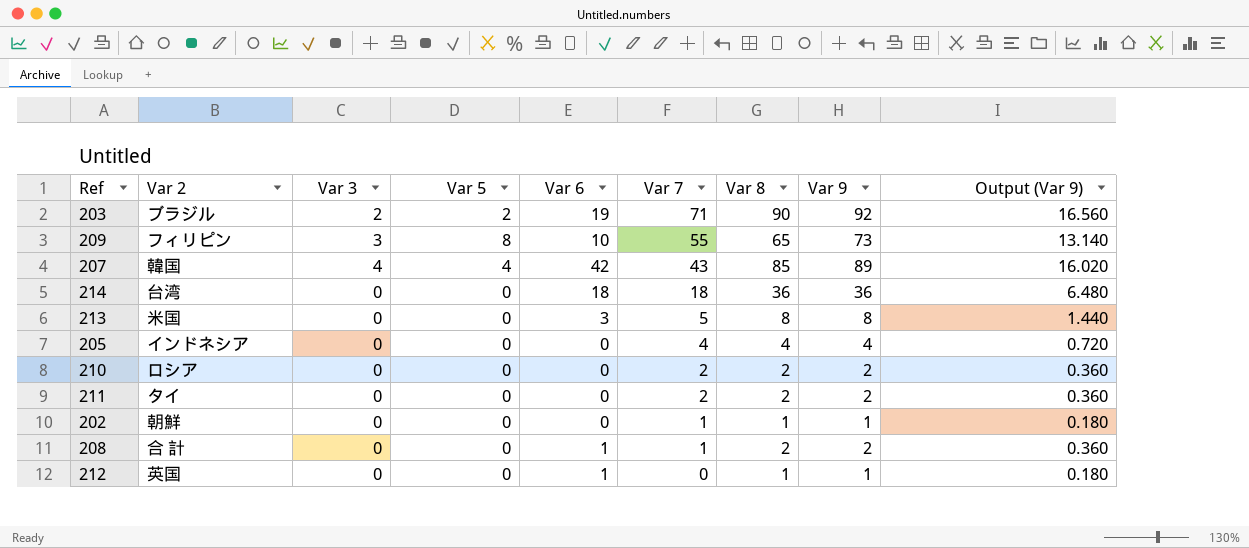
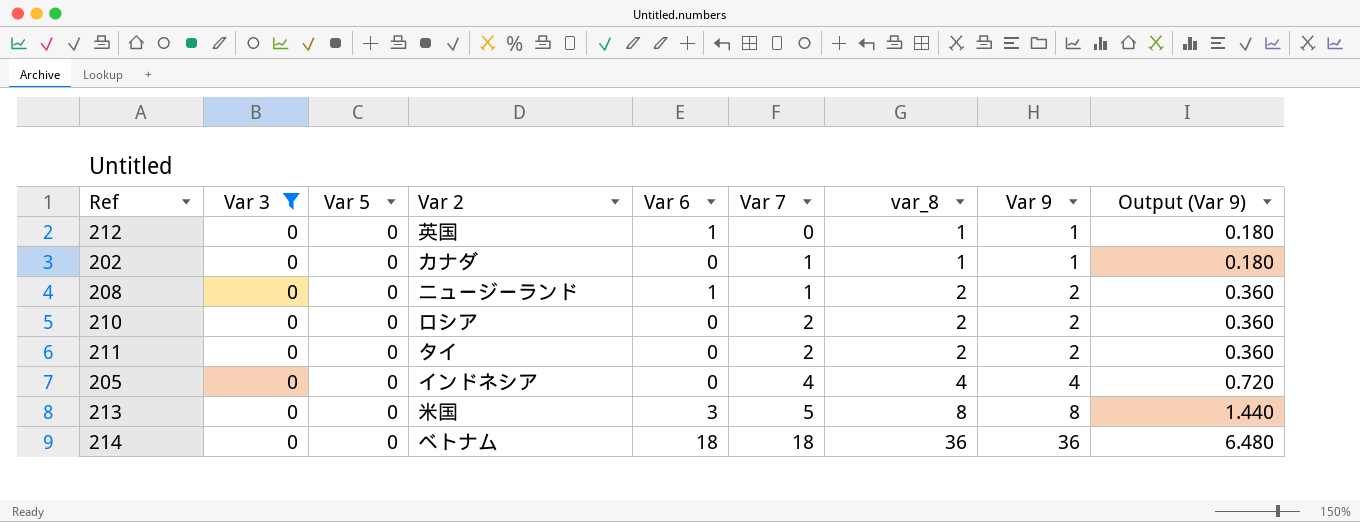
filter: none -> Var 3 = 0
row order: Var 7 descending -> Var 7 ascending
column Var 2 | position: 2 -> 4
column name: Var 8 -> var_8
202 | Var 2: 朝鮮 -> カナダ
208 | Var 2: 合 計 -> ニュージーランド
214 | Var 2: 台湾 -> ベトナム

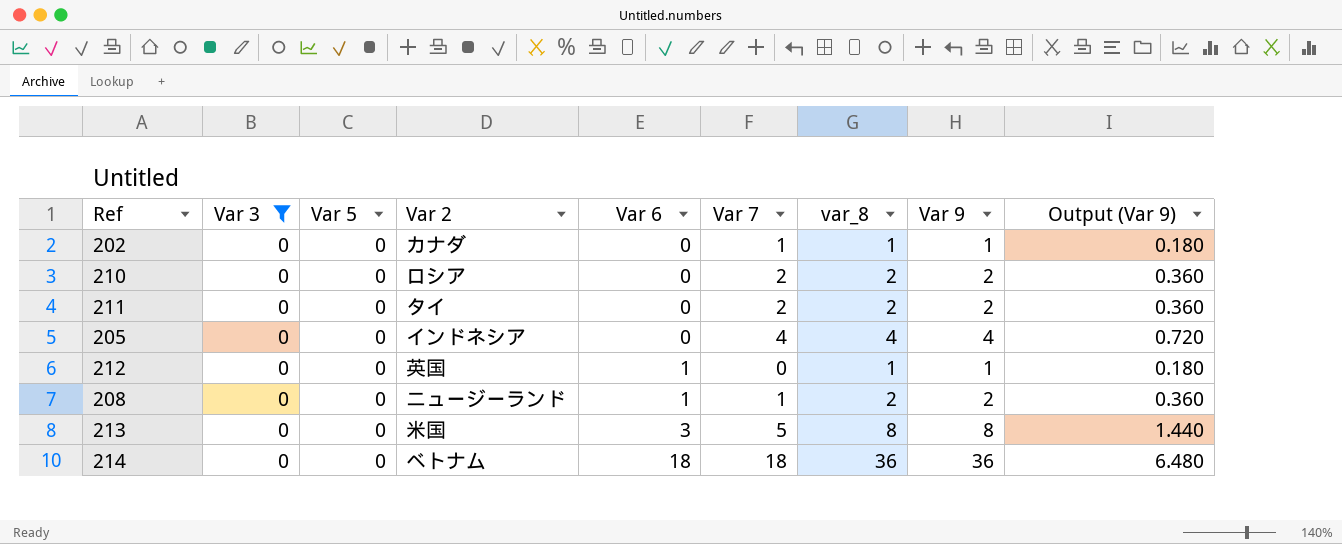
row order: Var 7 ascending -> Var 6 ascending

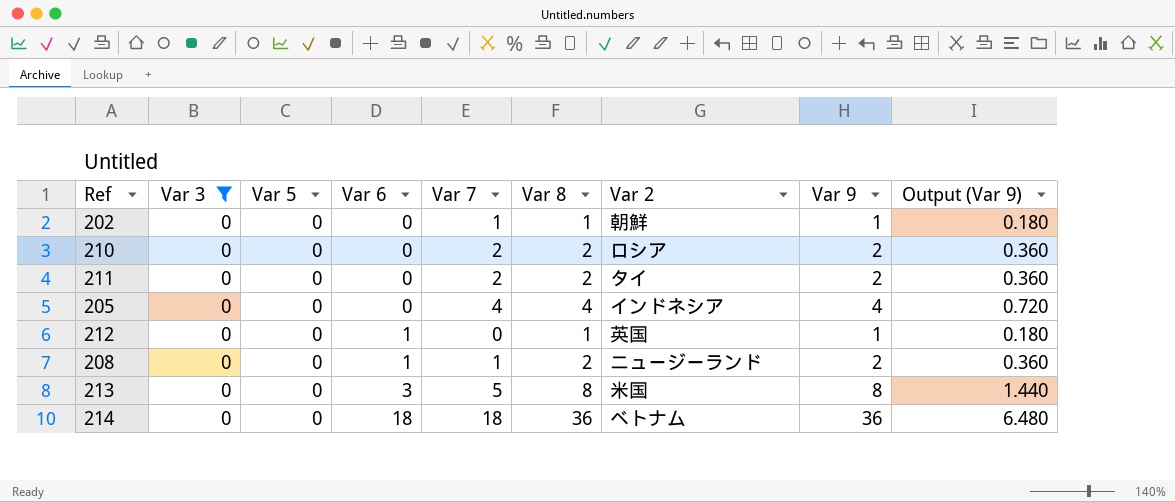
column name: var_8 -> Var 8
column Var 2 | position: 4 -> 7
202 | Var 2: カナダ -> 朝鮮

